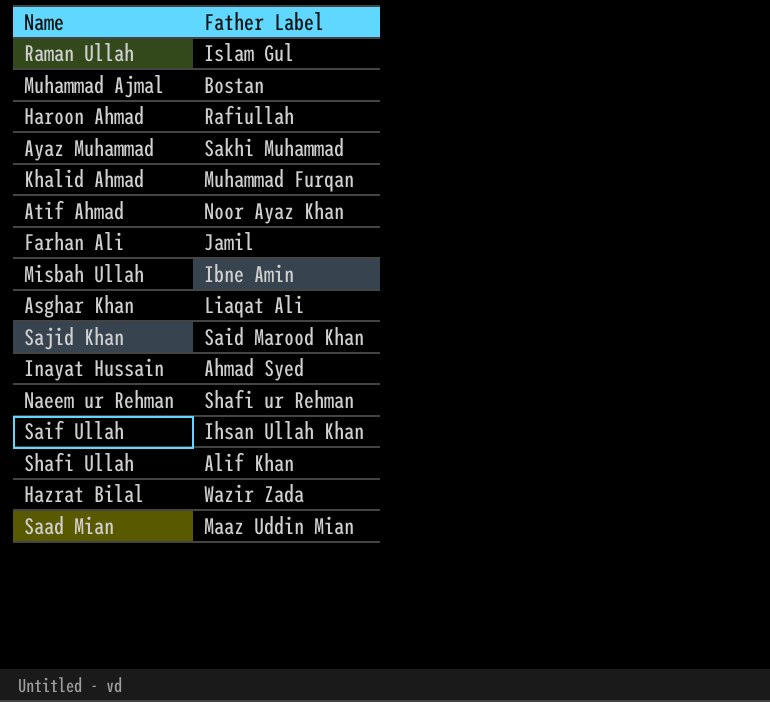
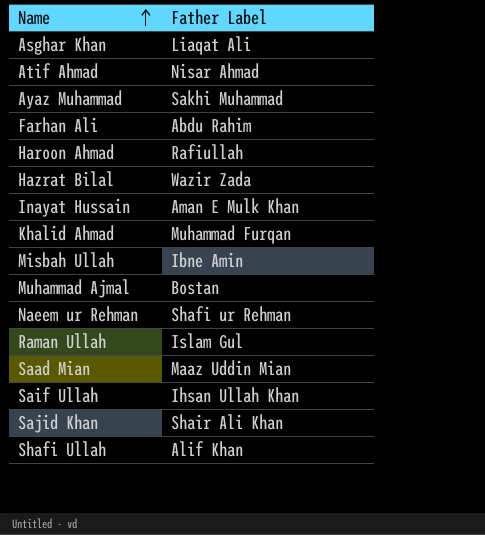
row order: none -> Name ascending
Atif Ahmad | Father Label: Noor Ayaz Khan -> Nisar Ahmad
Farhan Ali | Father Label: Jamil -> Abdu Rahim
Inayat Hussain | Father Label: Ahmad Syed -> Aman E Mulk Khan
Sajid Khan | Father Label: Said Marood Khan -> Shair Ali Khan

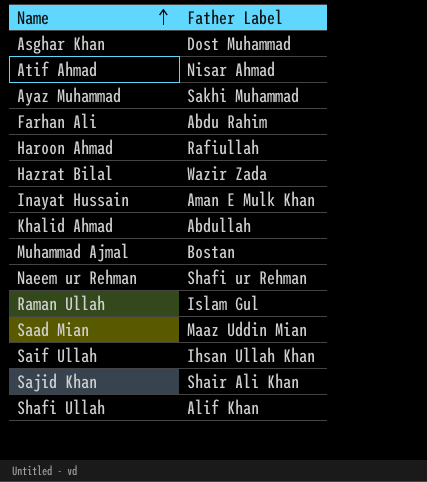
row Misbah Ullah: Ibne Amin -> none
Asghar Khan | Father Label: Liaqat Ali -> Dost Muhammad
Khalid Ahmad | Father Label: Muhammad Furqan -> Abdullah

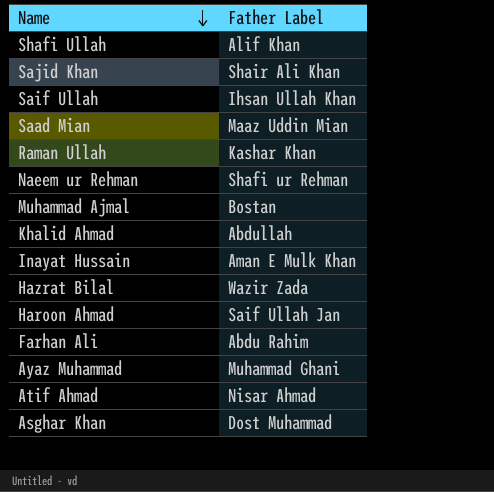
row order: Name ascending -> Name descending
Raman Ullah | Father Label: Islam Gul -> Kashar Khan
Haroon Ahmad | Father Label: Rafiullah -> Saif Ullah Jan
Ayaz Muhammad | Father Label: Sakhi Muhammad -> Muhammad Ghani

